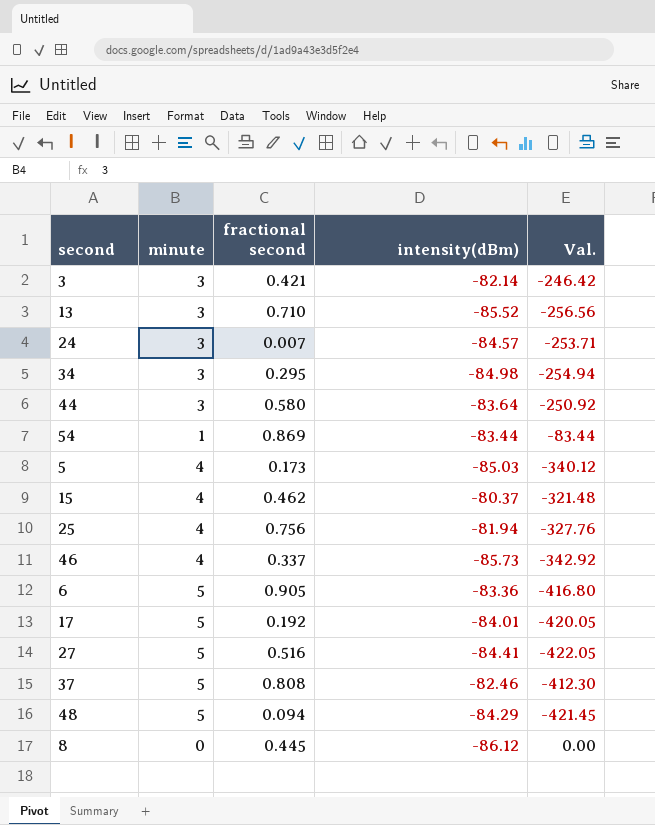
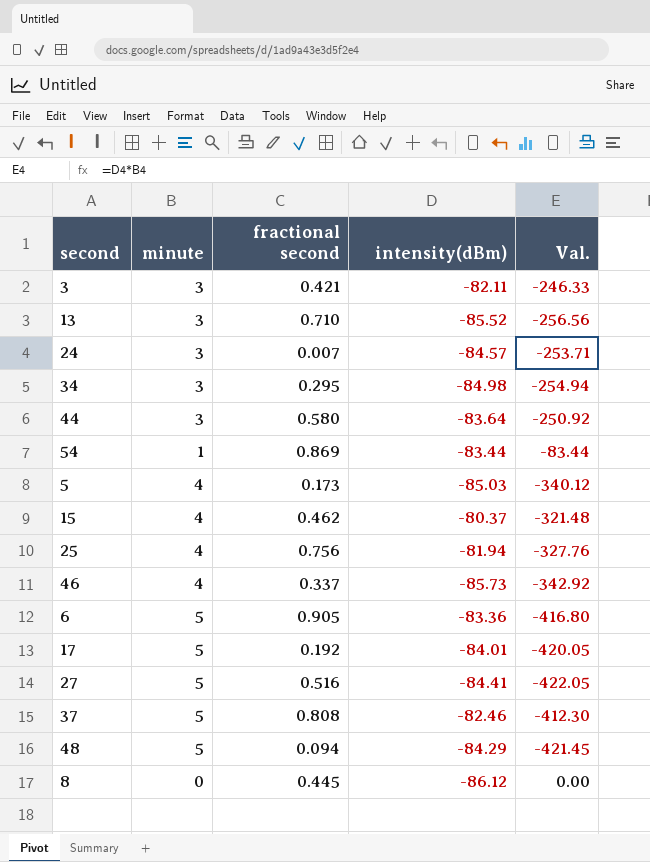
3 | intensity(dBm): -82.14 -> -82.11
3 | Val.: -246.42 -> -246.33

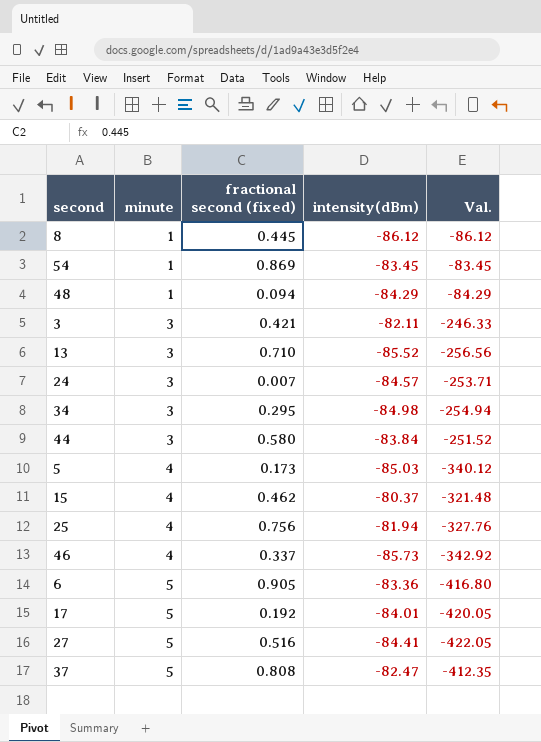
row order: none -> minute ascending
column name: fractional second -> fractional second (fixed)
8 | minute: 0 -> 1
8 | Val.: 0.00 -> -86.12
54 | intensity(dBm): -83.44 -> -83.45
54 | Val.: -83.44 -> -83.45
48 | minute: 5 -> 1
48 | Val.: -421.45 -> -84.29
44 | intensity(dBm): -83.64 -> -83.84
44 | Val.: -250.92 -> -251.52
37 | intensity(dBm): -82.46 -> -82.47
37 | Val.: -412.30 -> -412.35

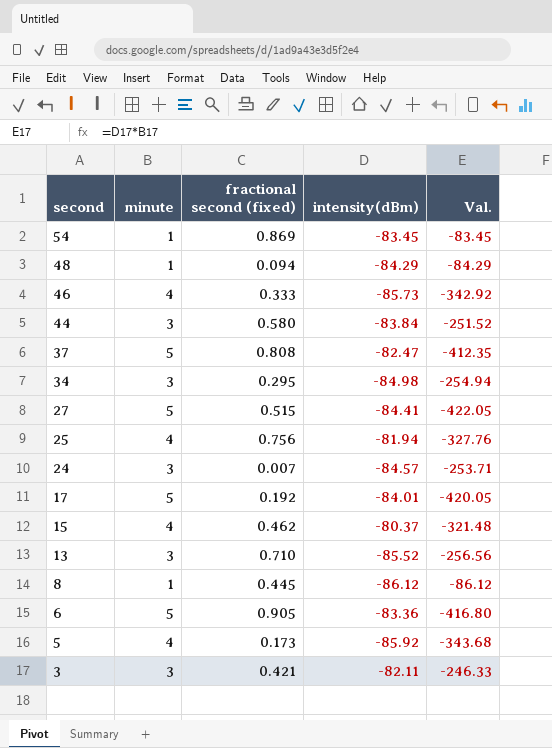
row order: minute ascending -> second descending
46 | fractional second (fixed): 0.337 -> 0.333
27 | fractional second (fixed): 0.516 -> 0.515
5 | intensity(dBm): -85.03 -> -85.92
5 | Val.: -340.12 -> -343.68

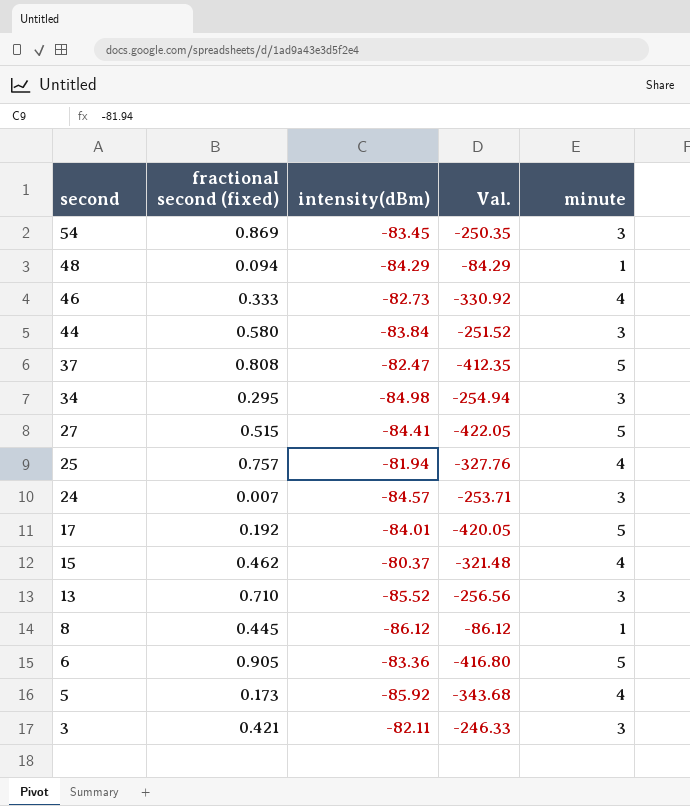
column minute | position: 2 -> 5
54 | Val.: -83.45 -> -250.35
54 | minute: 1 -> 3
46 | intensity(dBm): -85.73 -> -82.73
46 | Val.: -342.92 -> -330.92
25 | fractional second (fixed): 0.756 -> 0.757

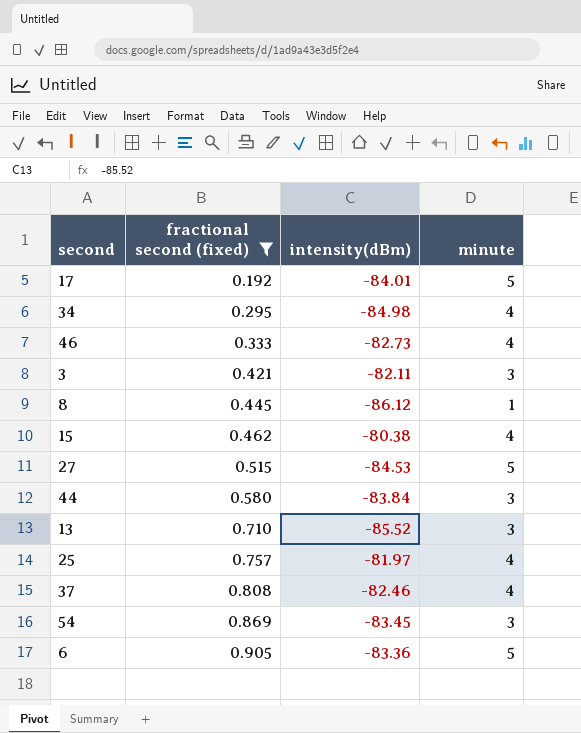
filter: none -> fractional second (fixed) >= 0.192
row order: second descending -> fractional second (fixed) ascending
column Val. | formula: [intensity(dBm)] * [minute] -> none
34 | minute: 3 -> 4
15 | intensity(dBm): -80.37 -> -80.38
27 | intensity(dBm): -84.41 -> -84.53
25 | intensity(dBm): -81.94 -> -81.97
37 | intensity(dBm): -82.47 -> -82.46
37 | minute: 5 -> 4

